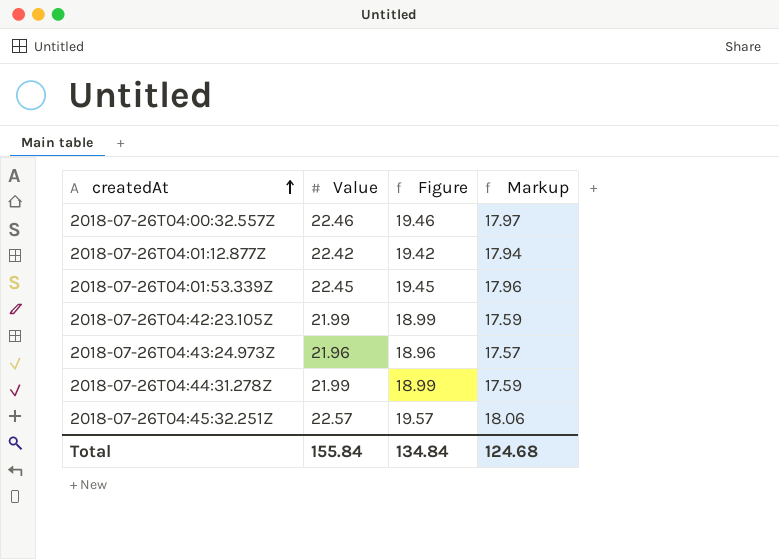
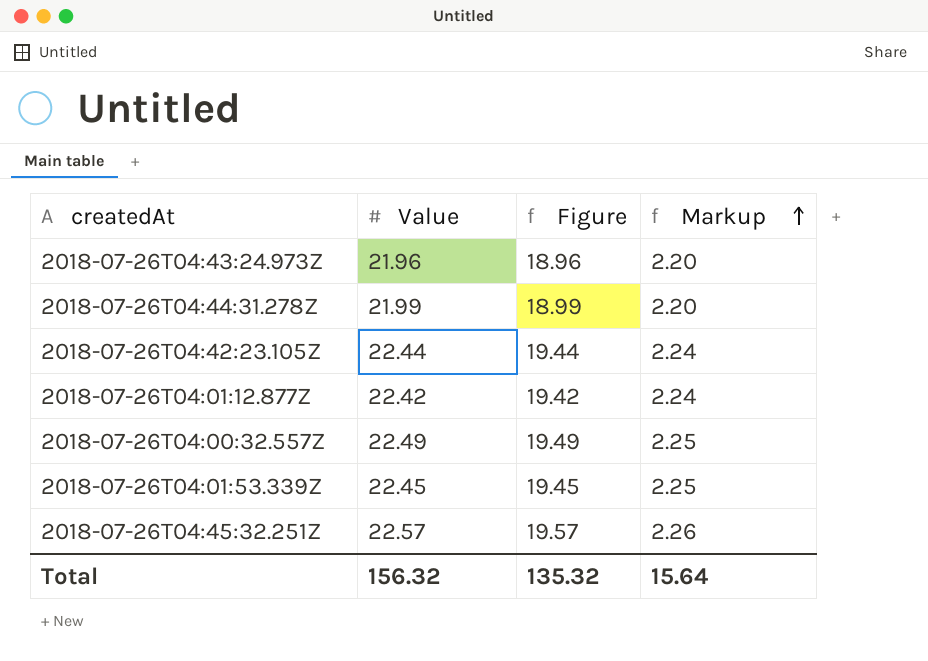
row order: createdAt ascending -> Markup ascending
column Markup | formula: [Value] * 0.8 -> [Value] * 0.1
2018-07-26T04:42:23.105Z | Value: 21.99 -> 22.44
2018-07-26T04:42:23.105Z | Figure: 18.99 -> 19.44
2018-07-26T04:00:32.557Z | Value: 22.46 -> 22.49
2018-07-26T04:00:32.557Z | Figure: 19.46 -> 19.49
Total | Value: 155.84 -> 156.32
Total | Figure: 134.84 -> 135.32
Total | Markup: 124.68 -> 15.64

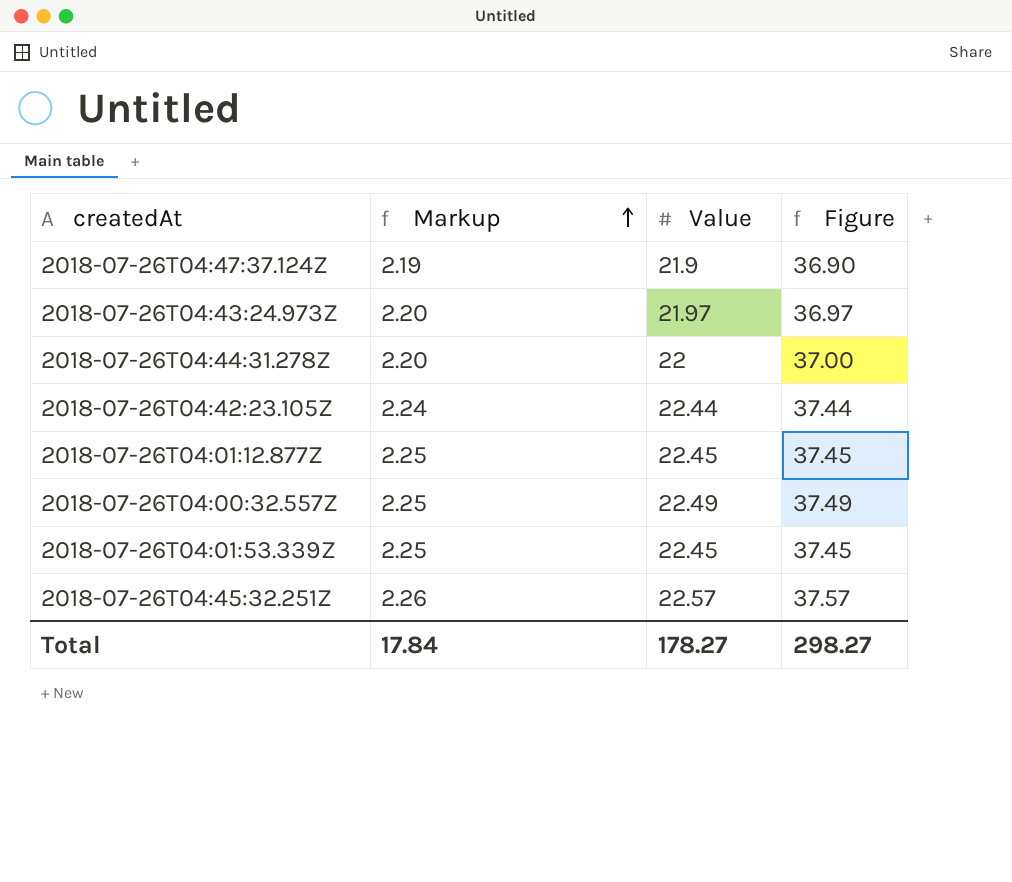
column Markup | position: 4 -> 2
column Figure | formula: [Value] - 3 -> [Value] + 15
row 2018-07-26T04:47:37.124Z: none -> 2.19 | 21.9 | 36.90
2018-07-26T04:43:24.973Z | Value: 21.96 -> 21.97
2018-07-26T04:44:31.278Z | Value: 21.99 -> 22
2018-07-26T04:01:12.877Z | Markup: 2.24 -> 2.25
2018-07-26T04:01:12.877Z | Value: 22.42 -> 22.45
Total | Markup: 15.64 -> 17.84
Total | Value: 156.32 -> 178.27
Total | Figure: 135.32 -> 298.27

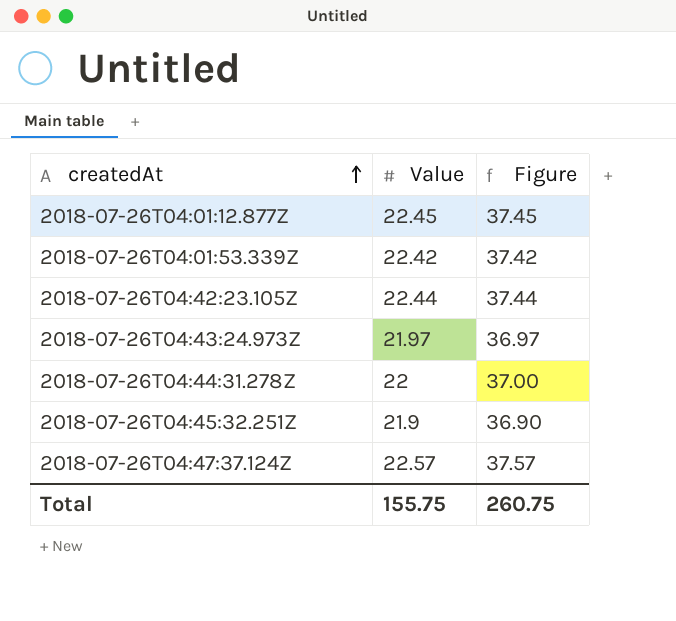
row order: Markup ascending -> createdAt ascending
column Markup | formula: [Value] * 0.1 -> none
row 2018-07-26T04:00:32.557Z: 2.25 | 22.49 | 37.49 -> none
2018-07-26T04:01:53.339Z | Value: 22.45 -> 22.42
2018-07-26T04:01:53.339Z | Figure: 37.45 -> 37.42
2018-07-26T04:45:32.251Z | Value: 22.57 -> 21.9
2018-07-26T04:45:32.251Z | Figure: 37.57 -> 36.90
2018-07-26T04:47:37.124Z | Value: 21.9 -> 22.57
2018-07-26T04:47:37.124Z | Figure: 36.90 -> 37.57
Total | Value: 178.27 -> 155.75
Total | Figure: 298.27 -> 260.75

